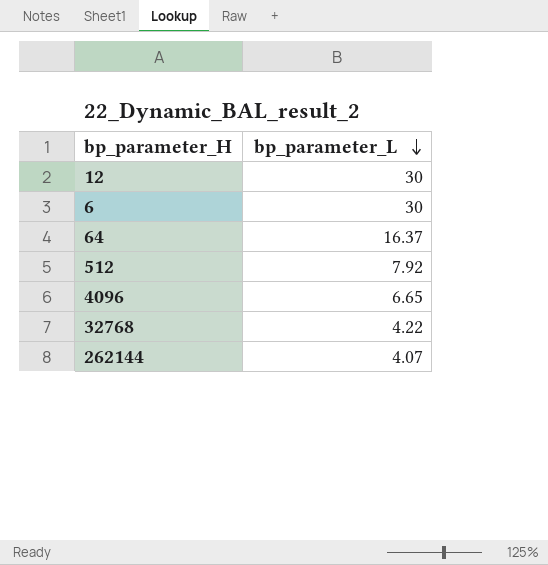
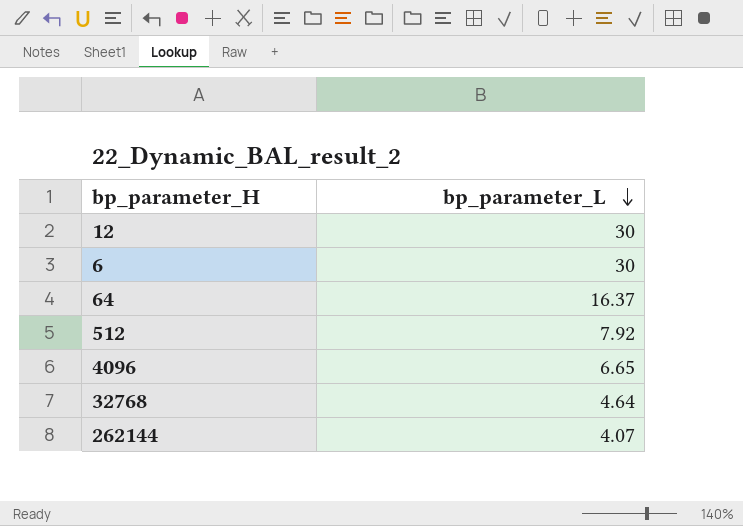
32768 | bp_parameter_L: 4.22 -> 4.64

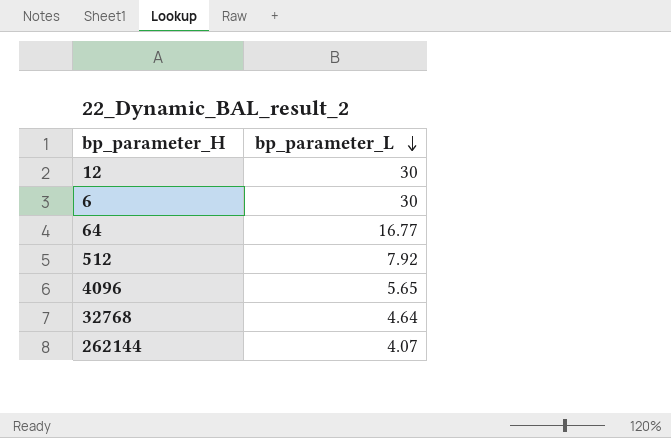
64 | bp_parameter_L: 16.37 -> 16.77
4096 | bp_parameter_L: 6.65 -> 5.65

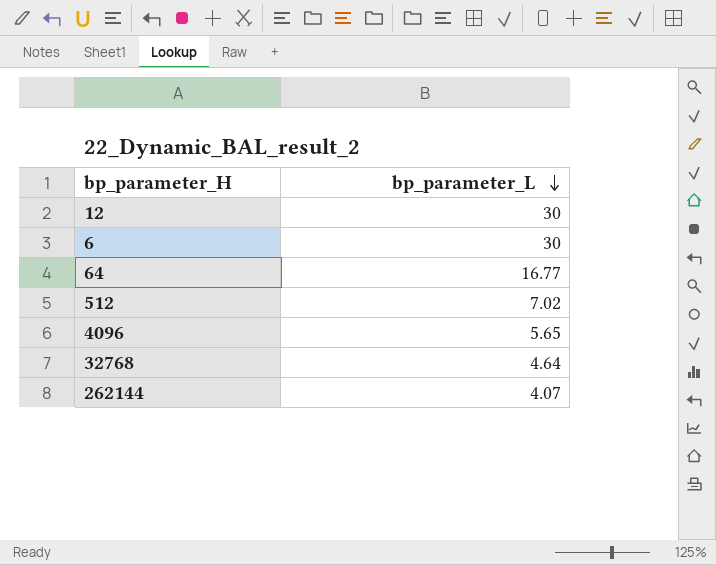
512 | bp_parameter_L: 7.92 -> 7.02

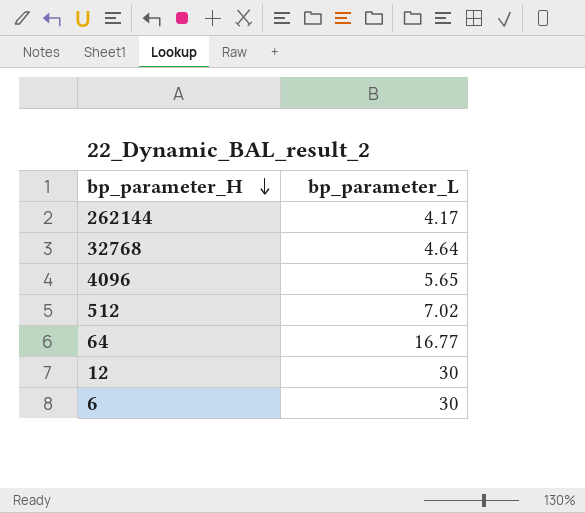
row order: bp_parameter_L descending -> bp_parameter_H descending
262144 | bp_parameter_L: 4.07 -> 4.17

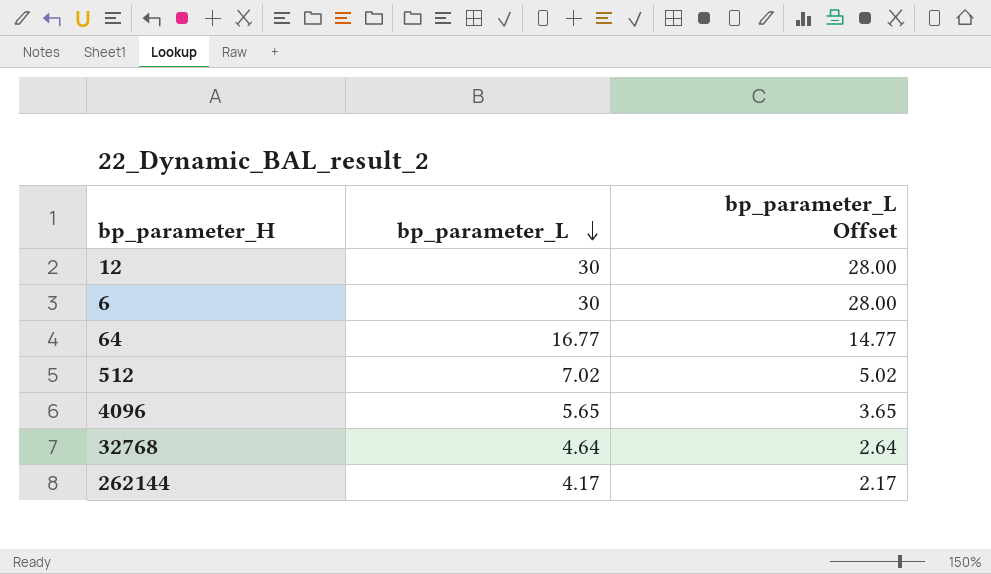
row order: bp_parameter_H descending -> bp_parameter_L descending
column bp_parameter_L Offset | formula: none -> [bp_parameter_L] - 2

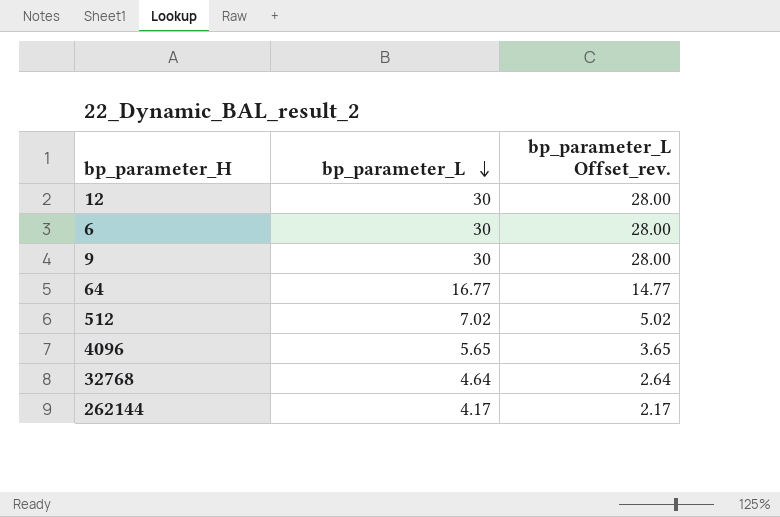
column name: bp_parameter_L Offset -> bp_parameter_L Offset_rev.
row 9: none -> 30 | 28.00

